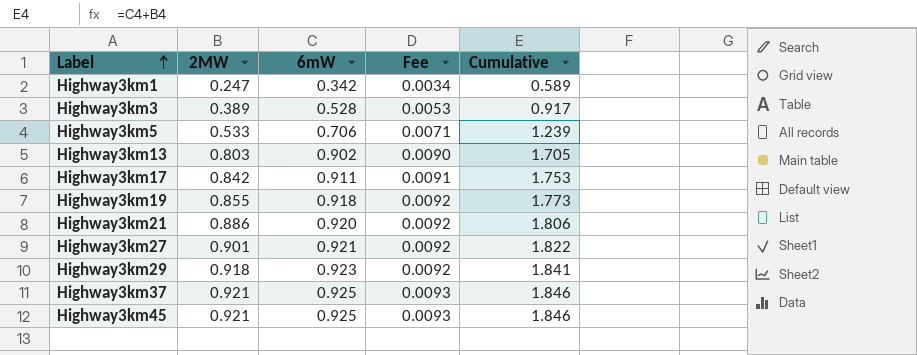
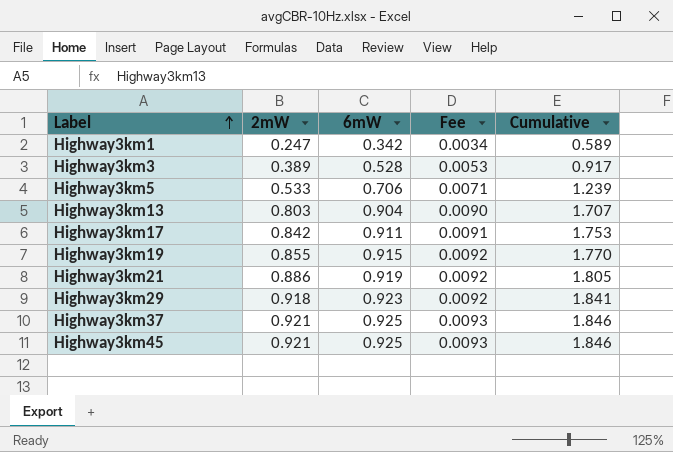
column name: 2MW -> 2mW
row Highway3km27: 0.901 | 0.921 | 0.0092 | 1.822 -> none
Highway3km13 | 6mW: 0.902 -> 0.904
Highway3km13 | Cumulative: 1.705 -> 1.707
Highway3km19 | 6mW: 0.918 -> 0.915
Highway3km19 | Cumulative: 1.773 -> 1.770
Highway3km21 | 6mW: 0.920 -> 0.919
Highway3km21 | Cumulative: 1.806 -> 1.805

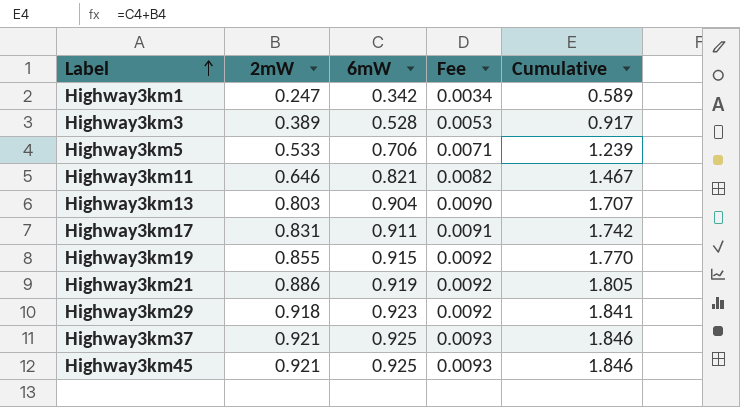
row Highway3km11: none -> 0.646 | 0.821 | 0.0082 | 1.467
Highway3km17 | 2mW: 0.842 -> 0.831
Highway3km17 | Cumulative: 1.753 -> 1.742

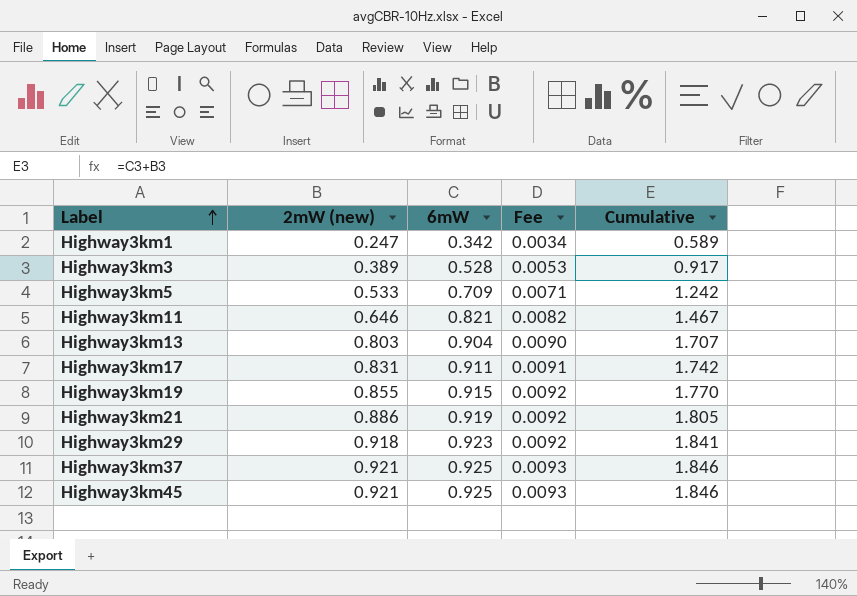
column name: 2mW -> 2mW (new)
Highway3km5 | 6mW: 0.706 -> 0.709
Highway3km5 | Cumulative: 1.239 -> 1.242

